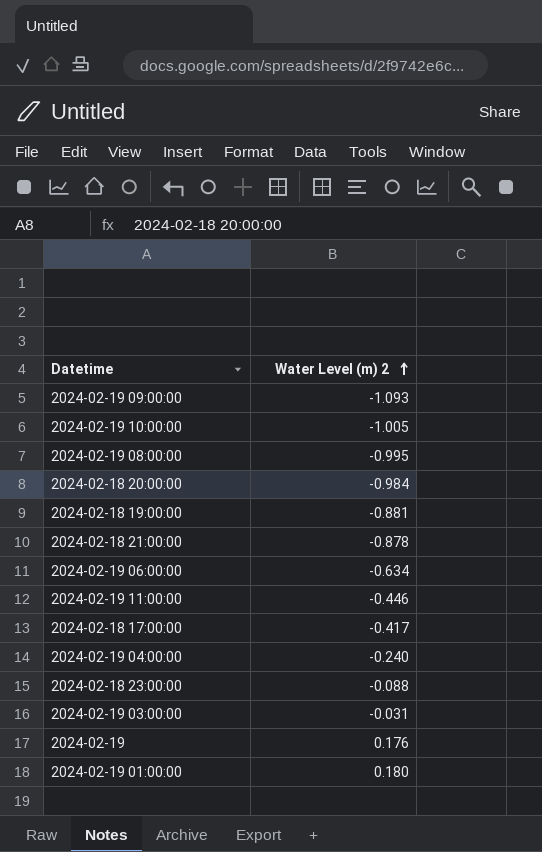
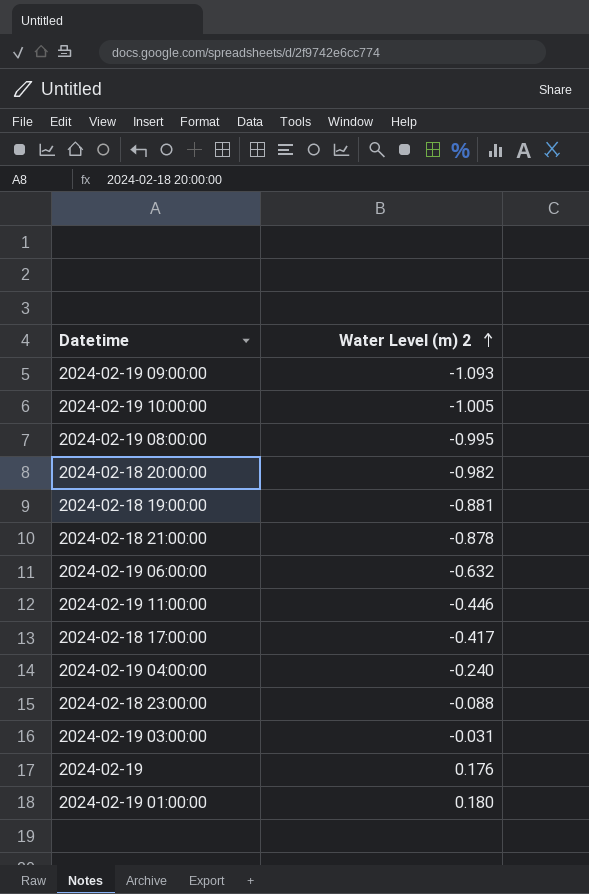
2024-02-18 20:00:00 | Water Level (m) 2: -0.984 -> -0.982
2024-02-19 06:00:00 | Water Level (m) 2: -0.634 -> -0.632

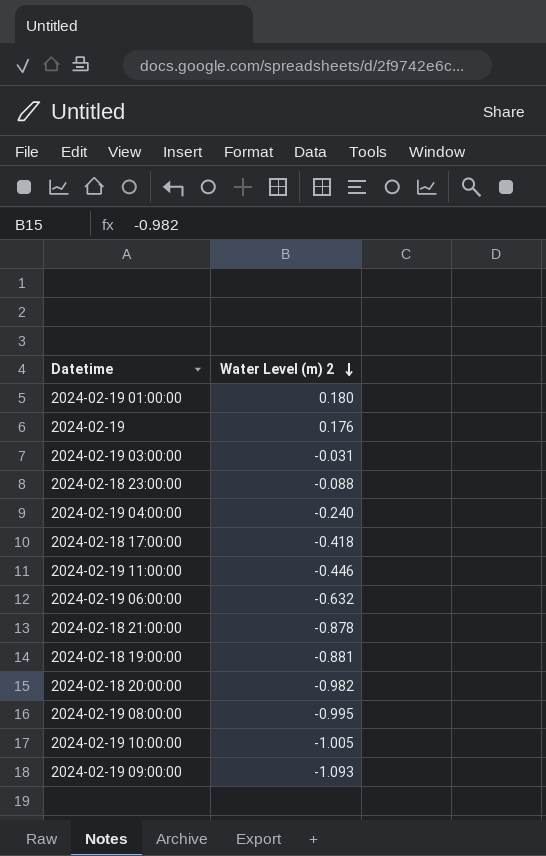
row order: Water Level (m) 2 ascending -> Water Level (m) 2 descending
2024-02-18 17:00:00 | Water Level (m) 2: -0.417 -> -0.418

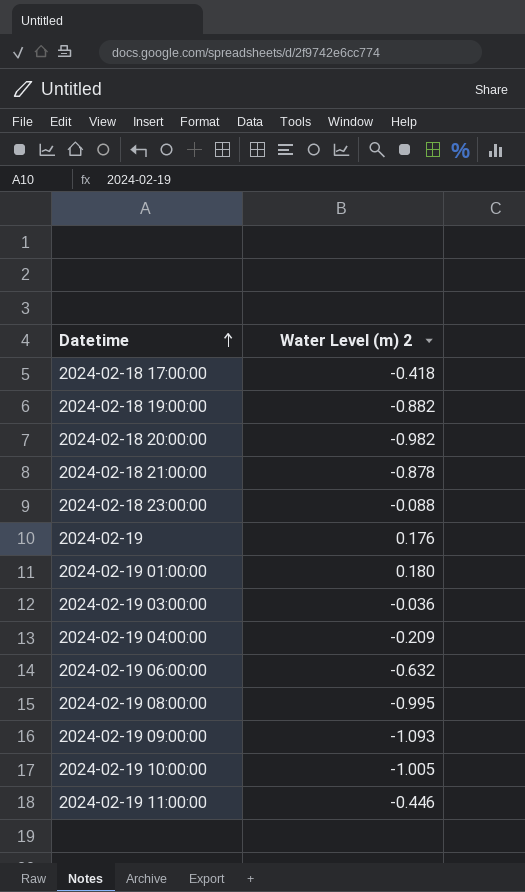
row order: Water Level (m) 2 descending -> Datetime ascending
2024-02-18 19:00:00 | Water Level (m) 2: -0.881 -> -0.882
2024-02-19 03:00:00 | Water Level (m) 2: -0.031 -> -0.036
2024-02-19 04:00:00 | Water Level (m) 2: -0.240 -> -0.209

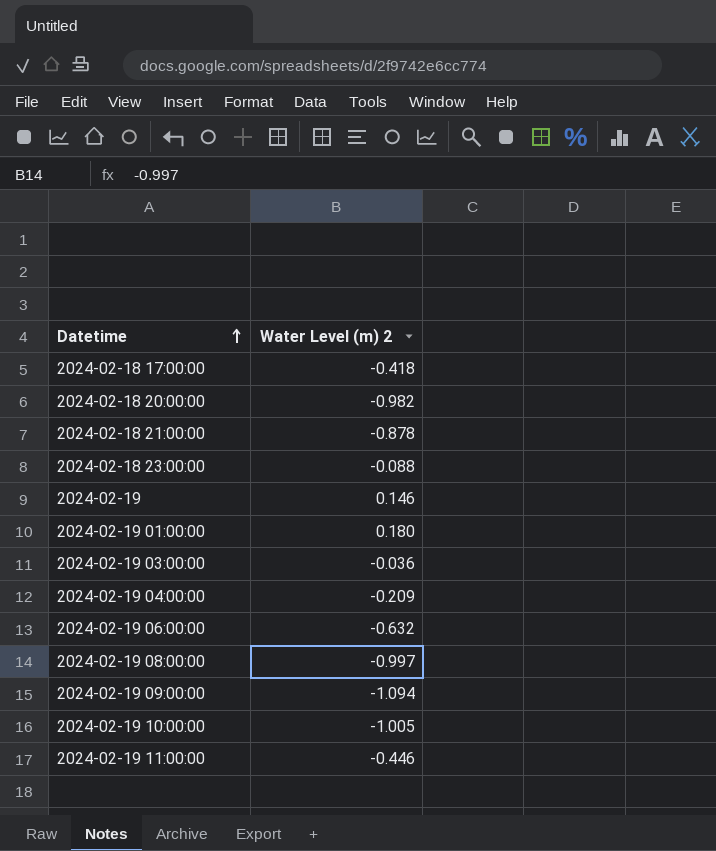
row 2024-02-18 19:00:00: -0.882 -> none
2024-02-19 | Water Level (m) 2: 0.176 -> 0.146
2024-02-19 08:00:00 | Water Level (m) 2: -0.995 -> -0.997
2024-02-19 09:00:00 | Water Level (m) 2: -1.093 -> -1.094

